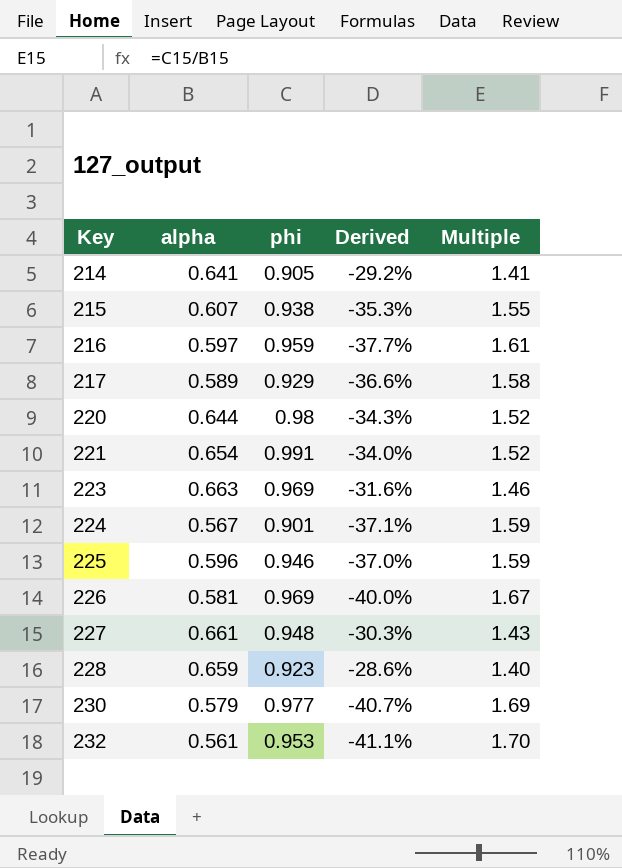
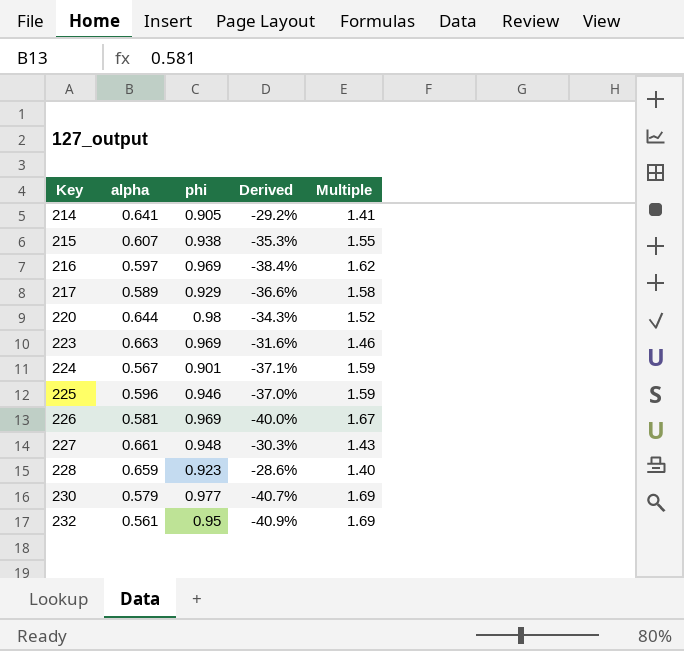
row 221: 0.654 | 0.991 | -34.0% | 1.52 -> none
216 | phi: 0.959 -> 0.969
216 | Derived: -37.7% -> -38.4%
216 | Multiple: 1.61 -> 1.62
232 | phi: 0.953 -> 0.95
232 | Derived: -41.1% -> -40.9%
232 | Multiple: 1.70 -> 1.69

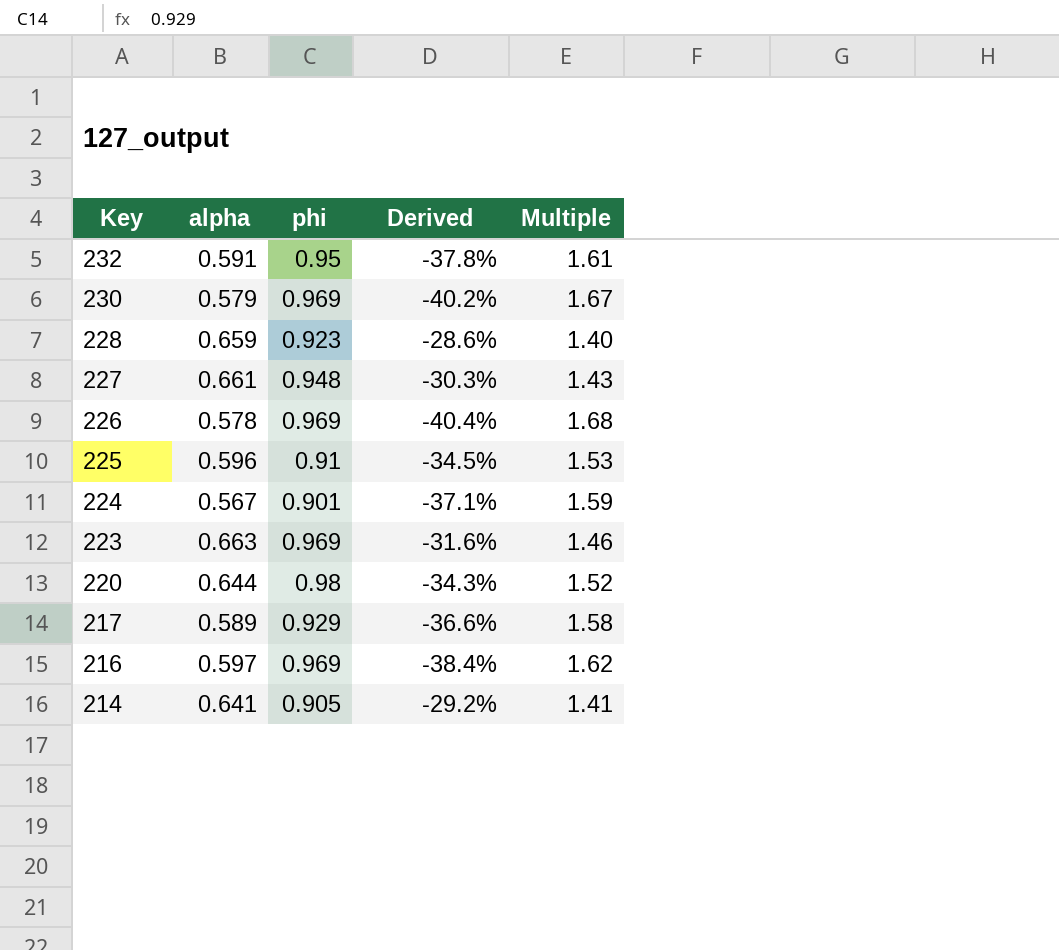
row order: Key ascending -> Key descending
row 215: 0.607 | 0.938 | -35.3% | 1.55 -> none
232 | alpha: 0.561 -> 0.591
232 | Derived: -40.9% -> -37.8%
232 | Multiple: 1.69 -> 1.61
230 | phi: 0.977 -> 0.969
230 | Derived: -40.7% -> -40.2%
230 | Multiple: 1.69 -> 1.67
226 | alpha: 0.581 -> 0.578
226 | Derived: -40.0% -> -40.4%
226 | Multiple: 1.67 -> 1.68
225 | phi: 0.946 -> 0.91
225 | Derived: -37.0% -> -34.5%
225 | Multiple: 1.59 -> 1.53

